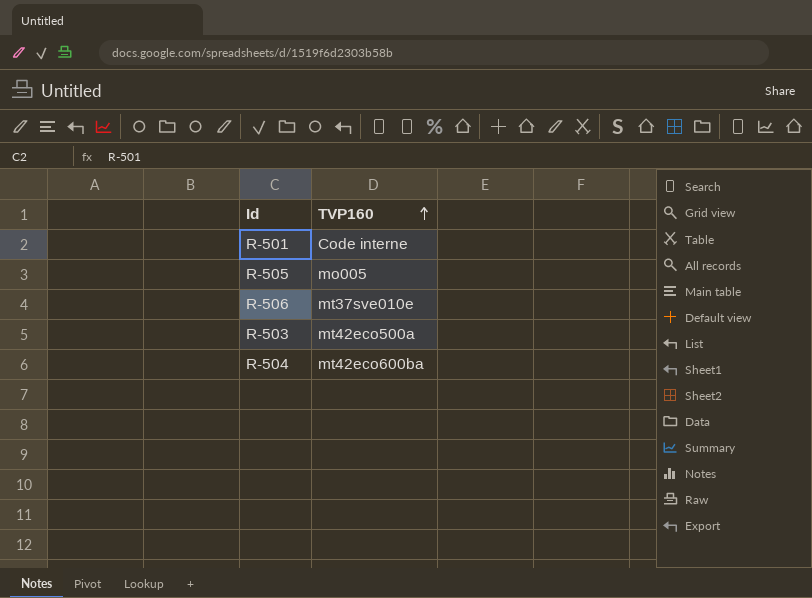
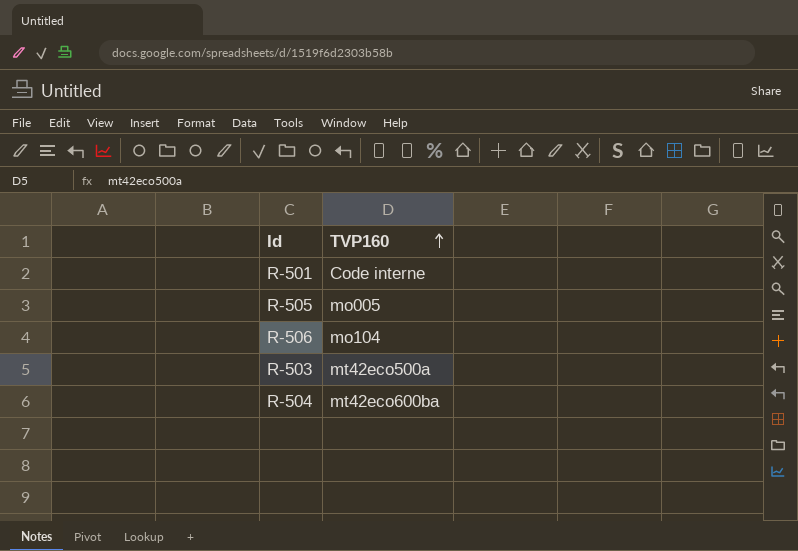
R-506 | TVP160: mt37sve010e -> mo104

